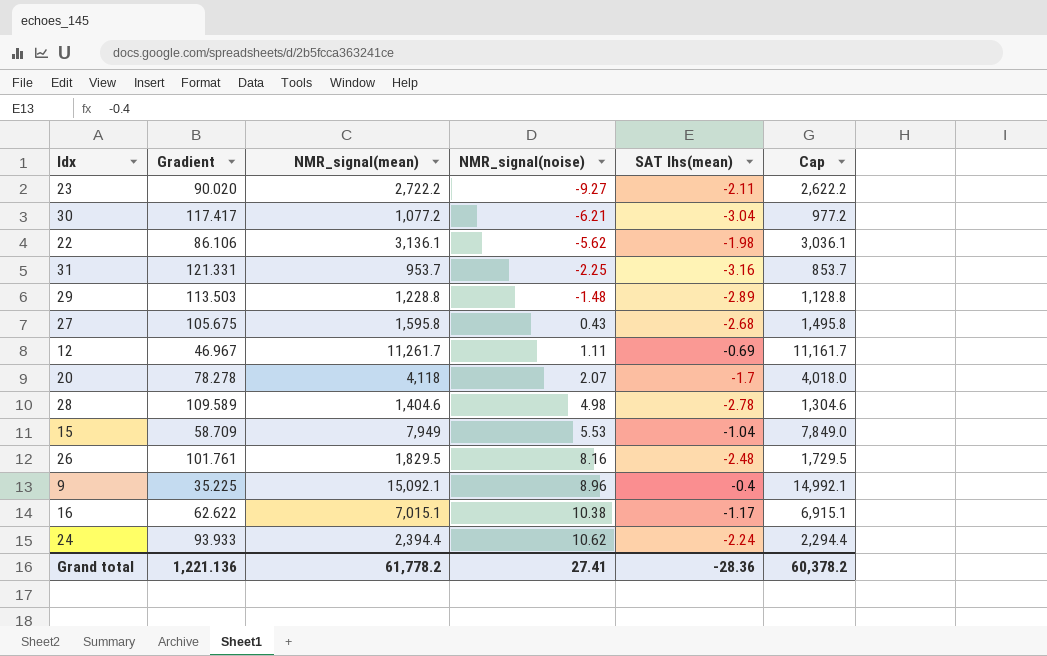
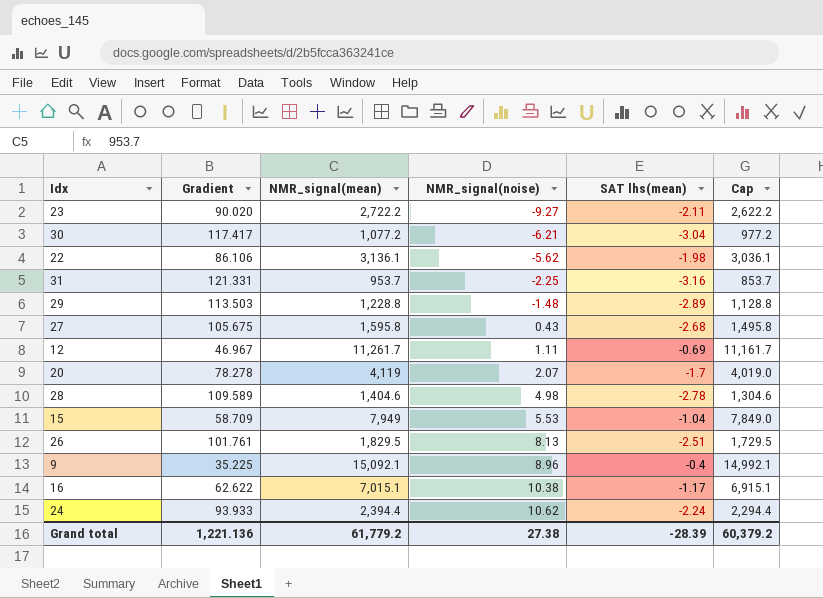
20 | NMR_signal(mean): 4,118 -> 4,119
20 | Cap: 4,018.0 -> 4,019.0
26 | NMR_signal(noise): 8.16 -> 8.13
26 | SAT lhs(mean): -2.48 -> -2.51
Grand total | NMR_signal(mean): 61,778.2 -> 61,779.2
Grand total | NMR_signal(noise): 27.41 -> 27.38
Grand total | SAT lhs(mean): -28.36 -> -28.39
Grand total | Cap: 60,378.2 -> 60,379.2

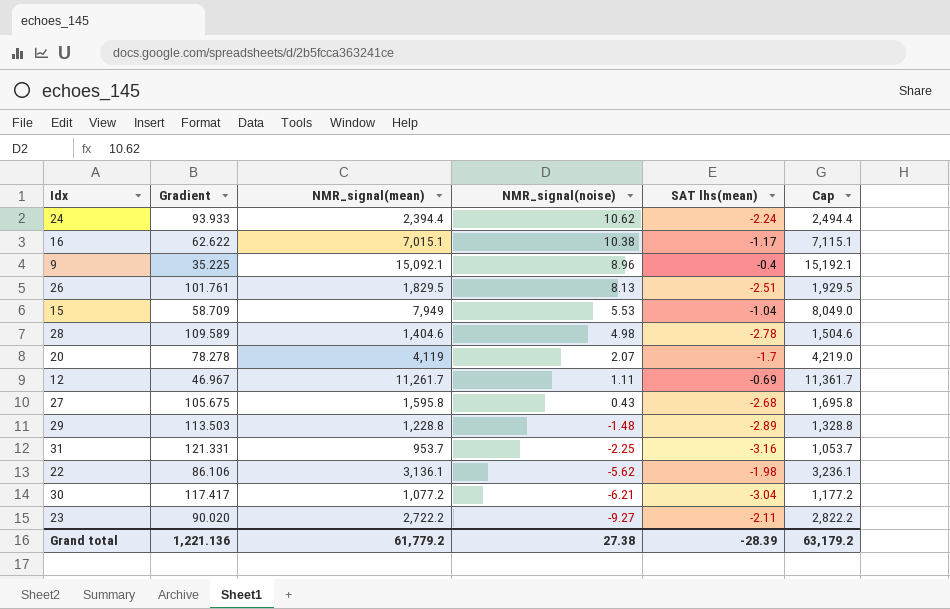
row order: NMR_signal(noise) ascending -> NMR_signal(noise) descending
column Cap | formula: [NMR_signal(mean)] - 100 -> [NMR_signal(mean)] + 100
Grand total | Cap: 60,379.2 -> 63,179.2

